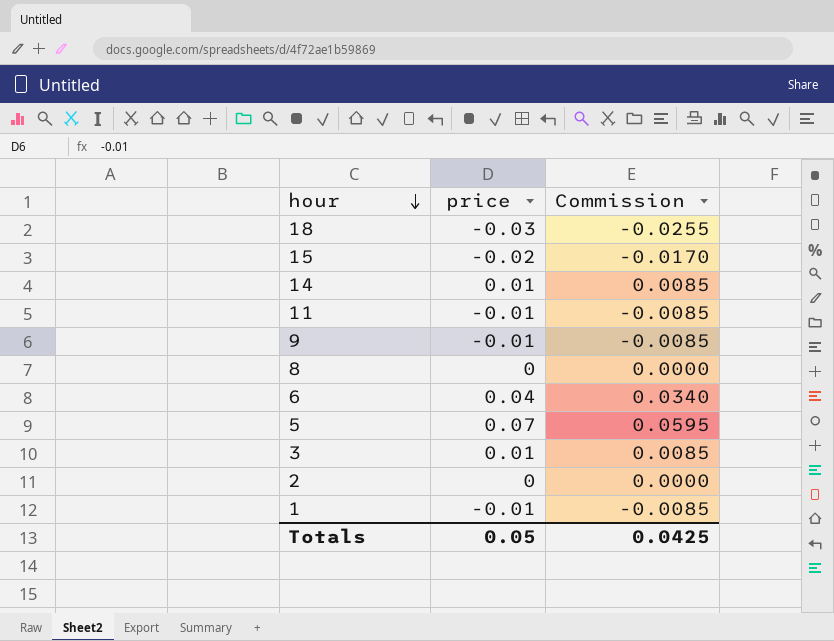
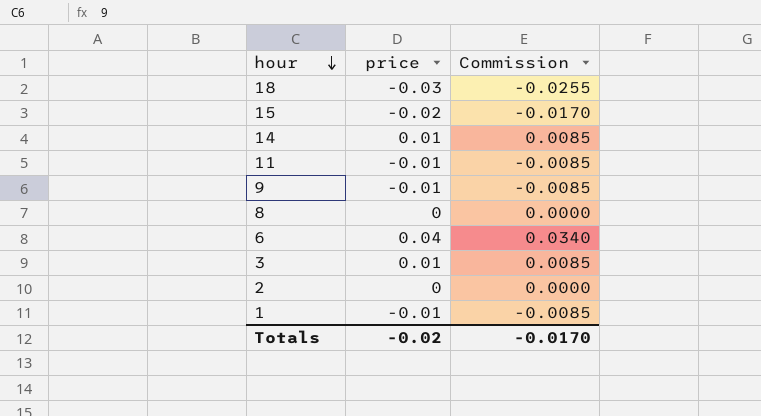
row 5: 0.07 | 0.0595 -> none
Totals | price: 0.05 -> -0.02
Totals | Commission: 0.0425 -> -0.0170

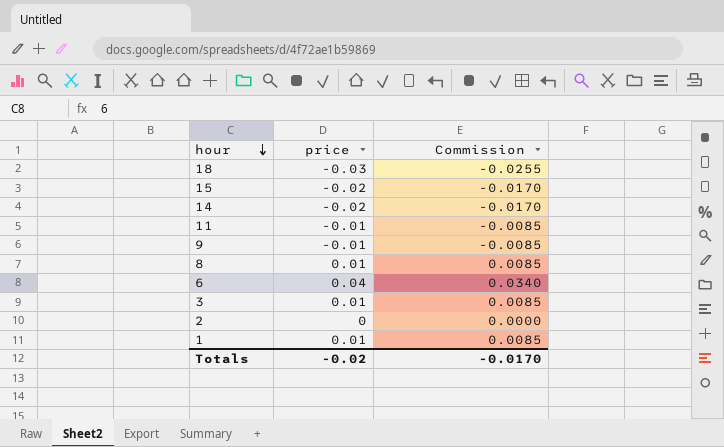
14 | price: 0.01 -> -0.02
14 | Commission: 0.0085 -> -0.0170
8 | price: 0 -> 0.01
8 | Commission: 0.0000 -> 0.0085
1 | price: -0.01 -> 0.01
1 | Commission: -0.0085 -> 0.0085

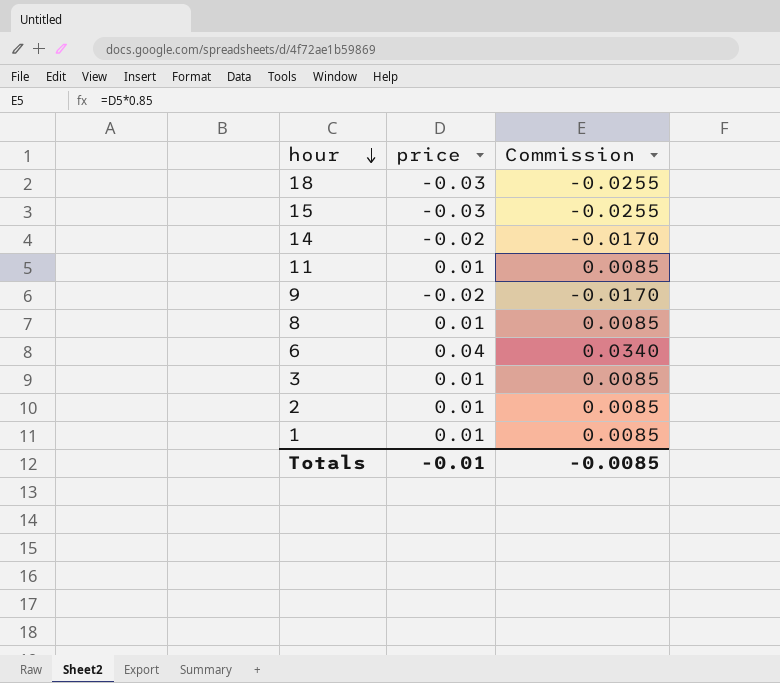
15 | price: -0.02 -> -0.03
15 | Commission: -0.0170 -> -0.0255
11 | price: -0.01 -> 0.01
11 | Commission: -0.0085 -> 0.0085
9 | price: -0.01 -> -0.02
9 | Commission: -0.0085 -> -0.0170
2 | price: 0 -> 0.01
2 | Commission: 0.0000 -> 0.0085
Totals | price: -0.02 -> -0.01
Totals | Commission: -0.0170 -> -0.0085

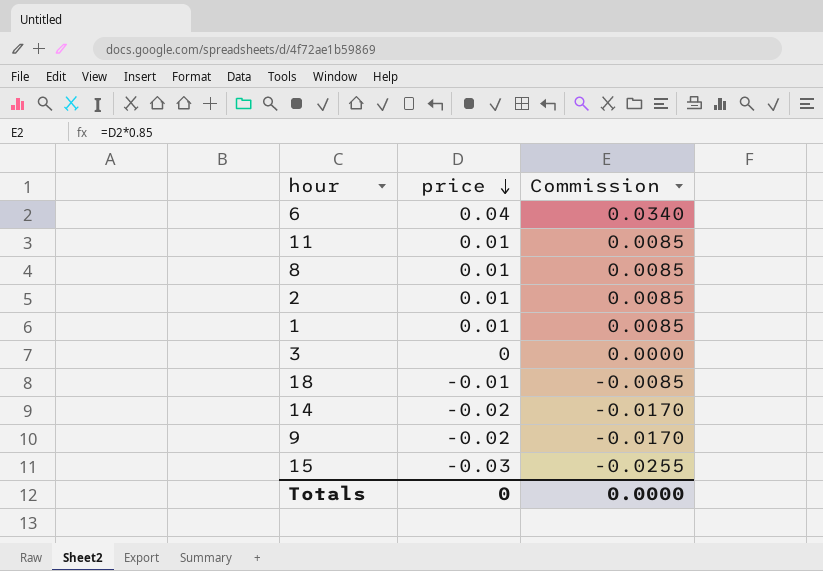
row order: hour descending -> price descending
3 | price: 0.01 -> 0
3 | Commission: 0.0085 -> 0.0000
18 | price: -0.03 -> -0.01
18 | Commission: -0.0255 -> -0.0085
Totals | price: -0.01 -> 0
Totals | Commission: -0.0085 -> 0.0000

